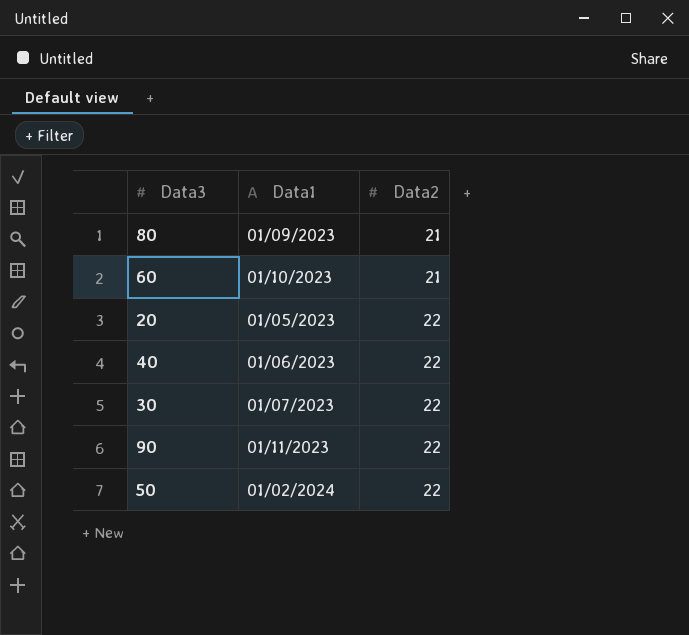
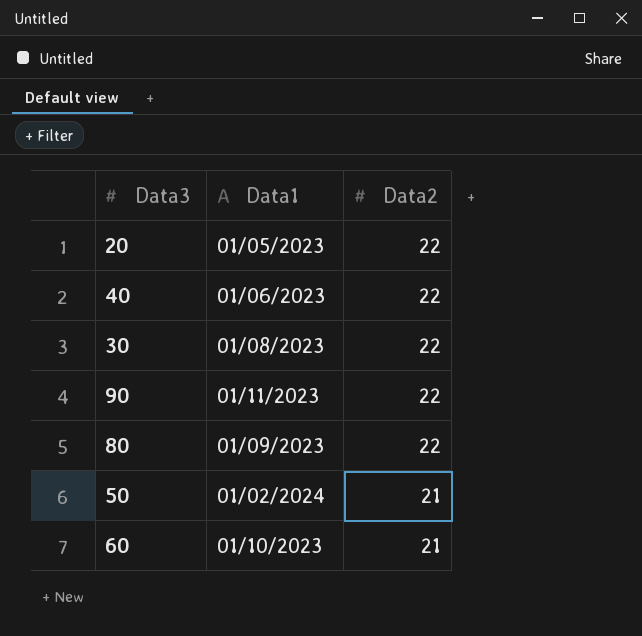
row order: Data2 ascending -> Data2 descending
30 | Data1: 01/07/2023 -> 01/08/2023
80 | Data2: 21 -> 22
50 | Data2: 22 -> 21

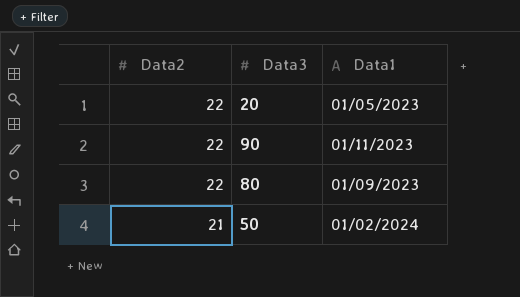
column Data2 | position: 3 -> 1
row 40: 01/06/2023 | 22 -> none
row 30: 01/08/2023 | 22 -> none
row 60: 01/10/2023 | 21 -> none

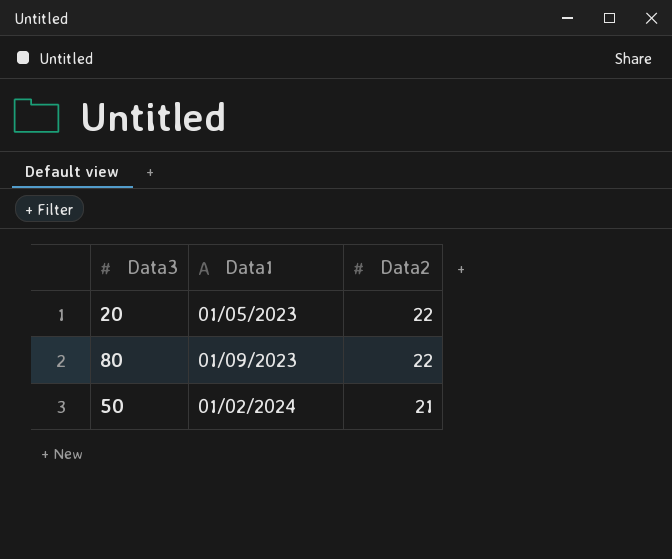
column Data2 | position: 1 -> 3
row 90: 22 | 01/11/2023 -> none

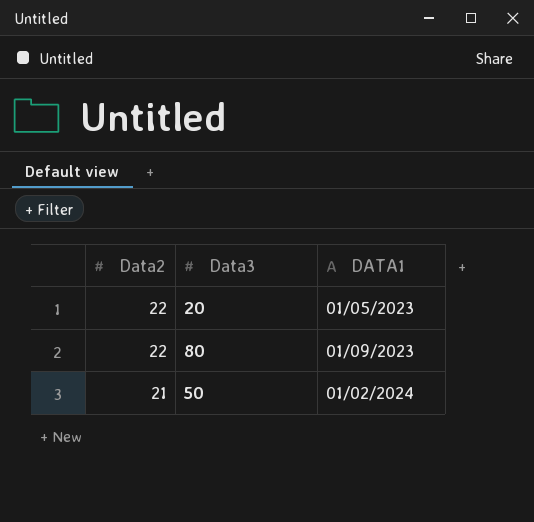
column Data2 | position: 3 -> 1
column name: Data1 -> DATA1

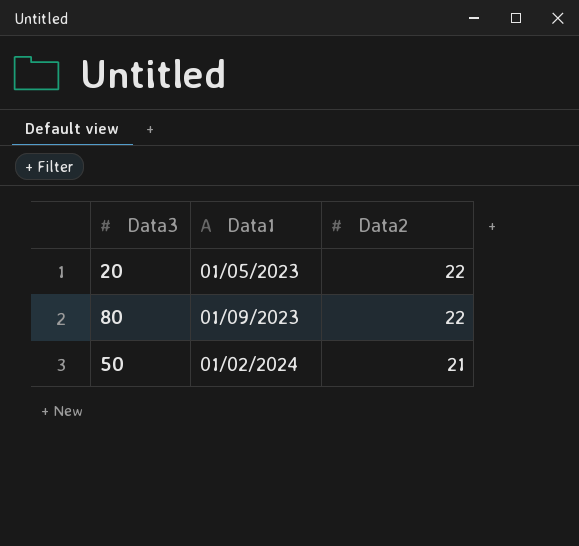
column name: DATA1 -> Data1
column Data2 | position: 1 -> 3

